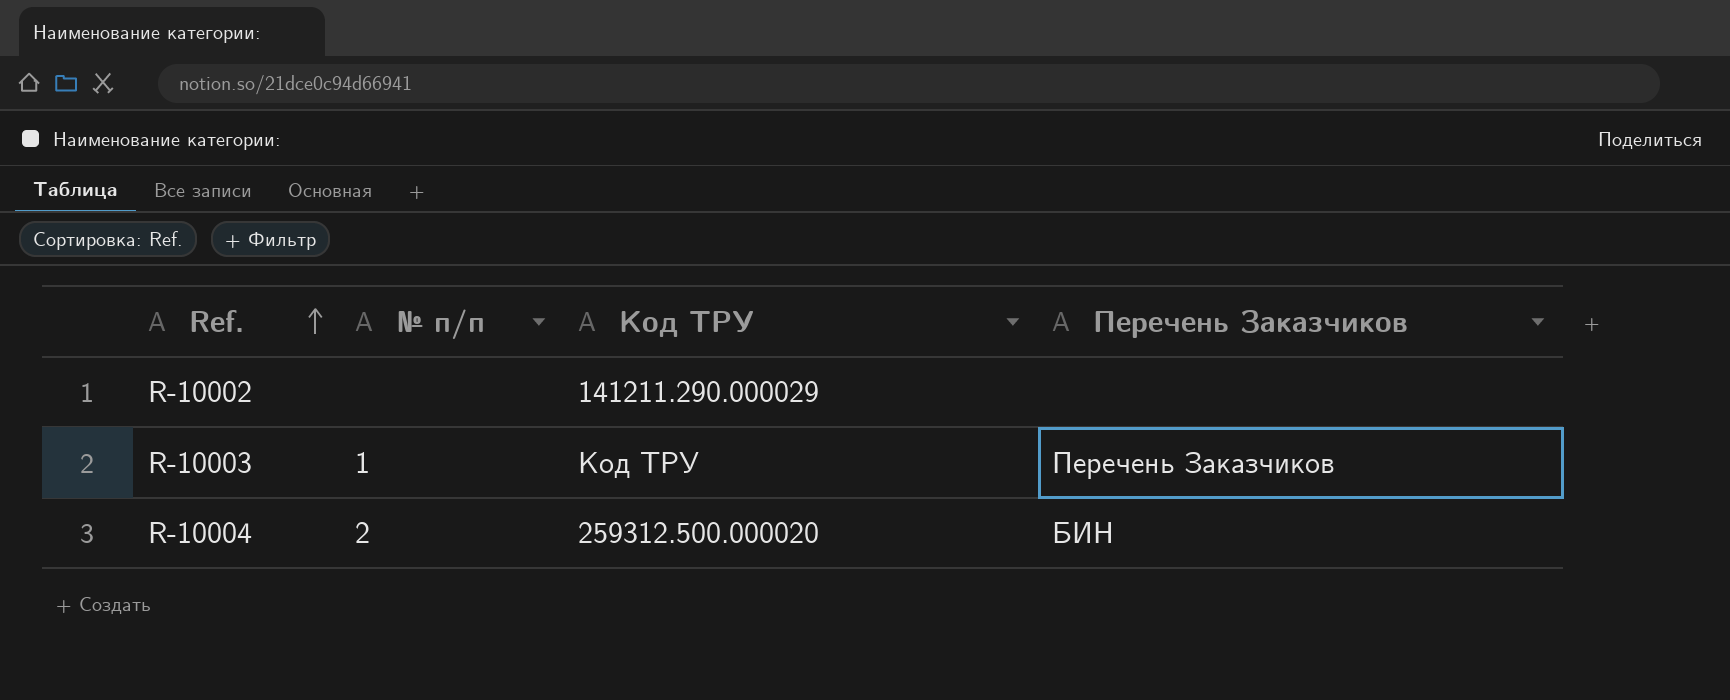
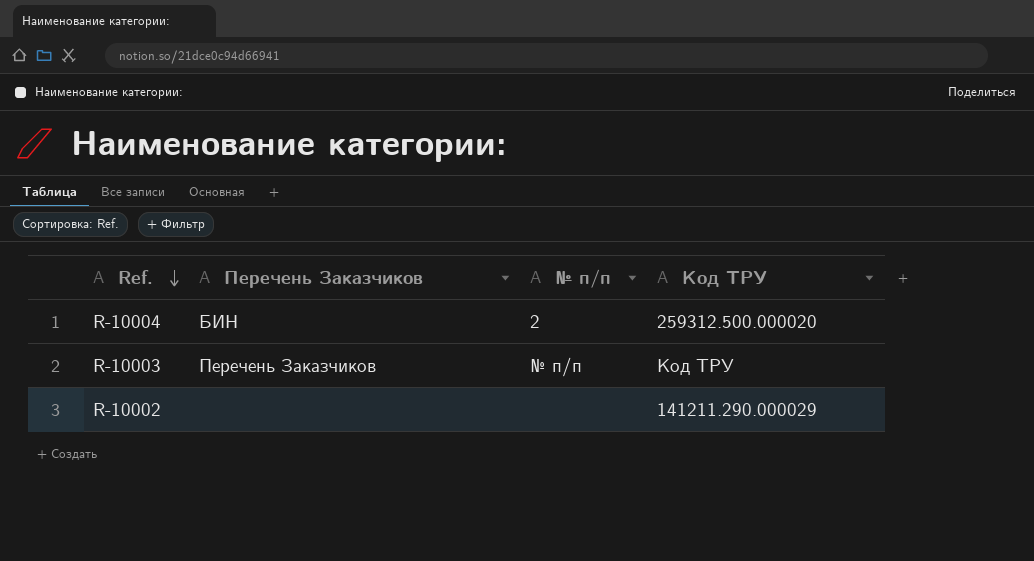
row order: Ref. ascending -> Ref. descending
column Перечень Заказчиков | position: 4 -> 2
R-10003 | № п/п: 1 -> № п/п

